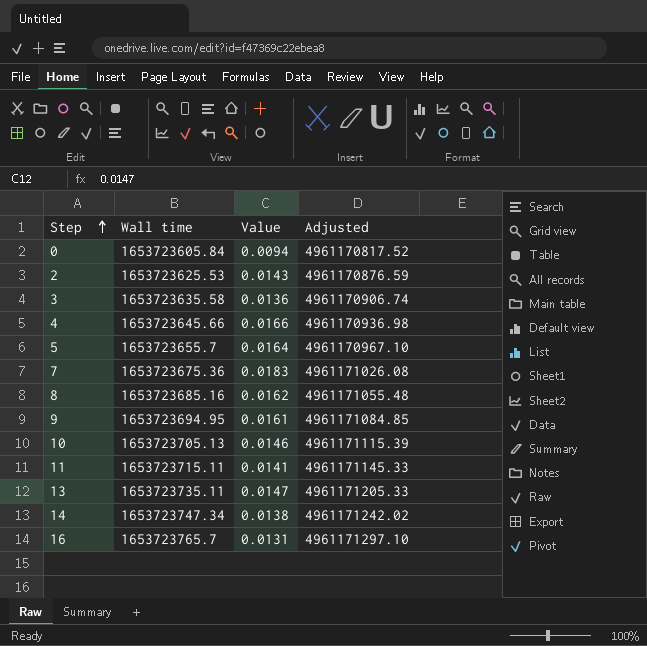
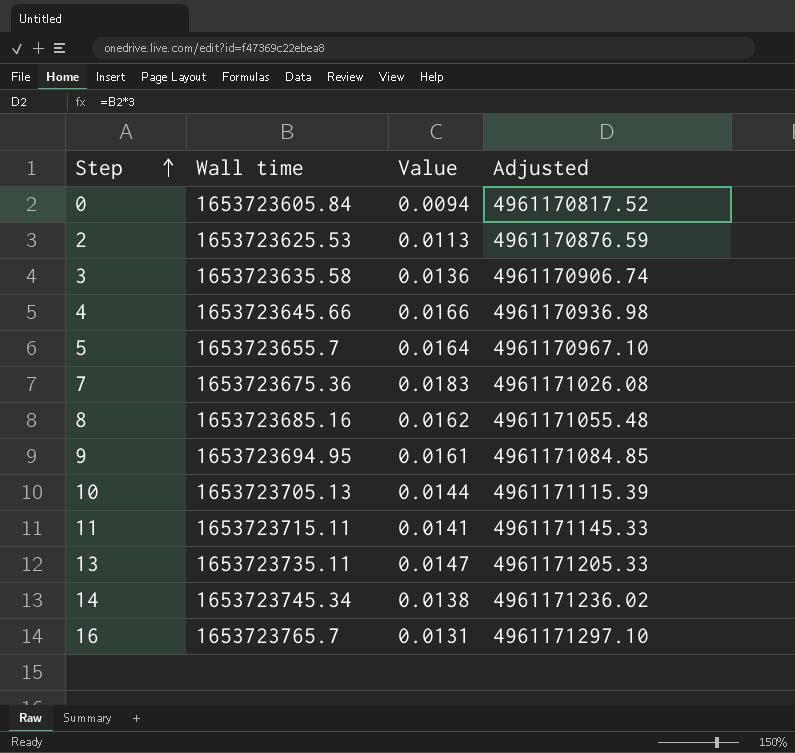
2 | Value: 0.0143 -> 0.0113
10 | Value: 0.0146 -> 0.0144
14 | Wall time: 1653723747.34 -> 1653723745.34
14 | Adjusted: 4961171242.02 -> 4961171236.02

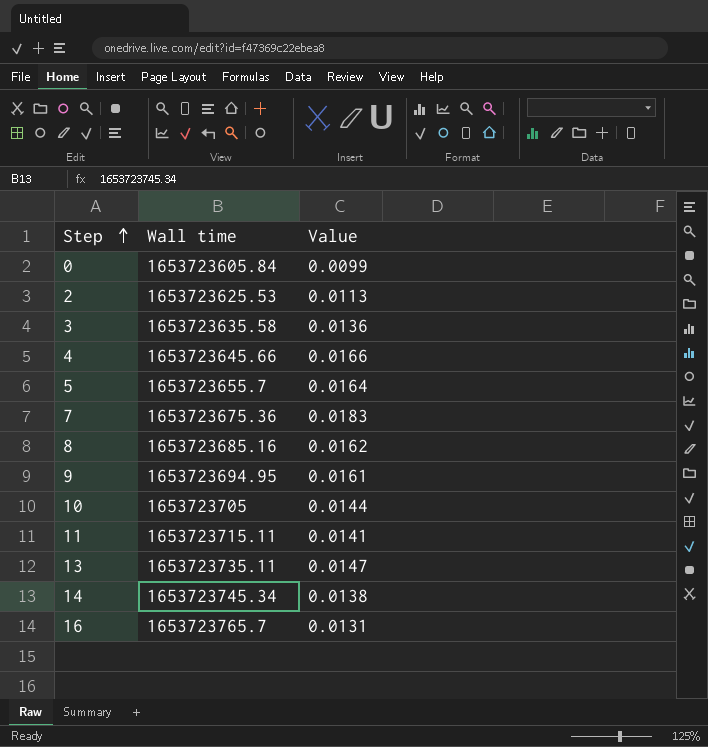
column Adjusted | formula: [Wall time] * 3 -> none
0 | Value: 0.0094 -> 0.0099
10 | Wall time: 1653723705.13 -> 1653723705

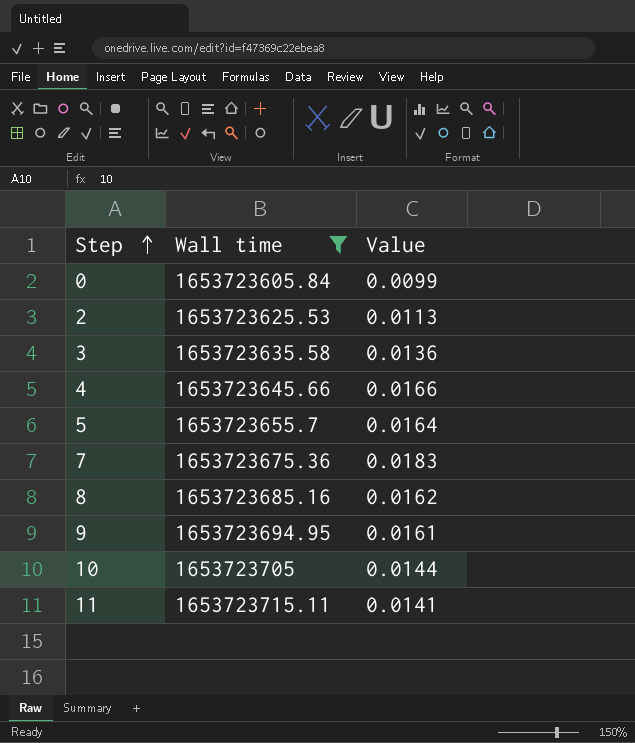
filter: none -> Wall time <= 1653723715.11

